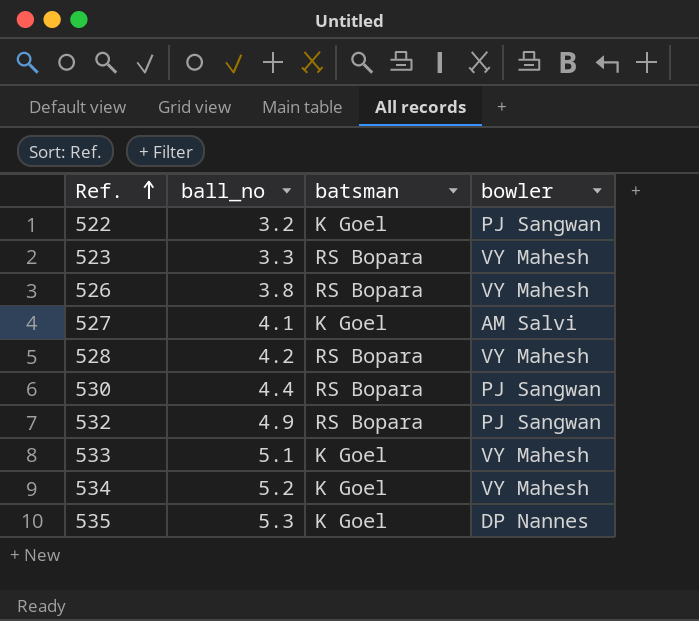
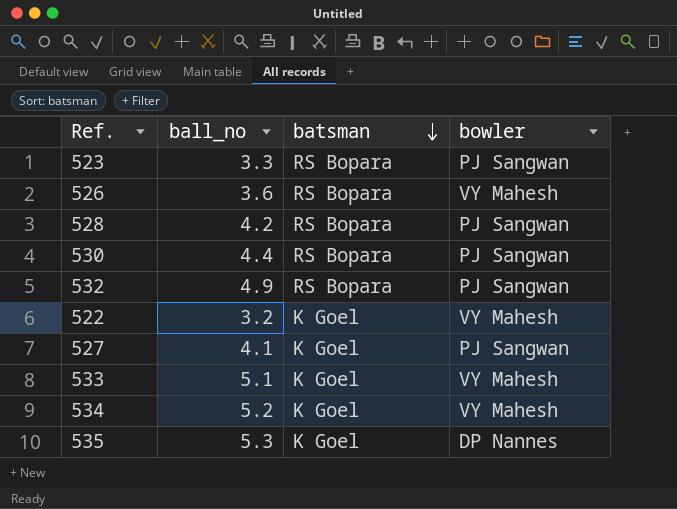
row order: Ref. ascending -> batsman descending
523 | bowler: VY Mahesh -> PJ Sangwan
526 | ball_no: 3.8 -> 3.6
528 | bowler: VY Mahesh -> PJ Sangwan
522 | bowler: PJ Sangwan -> VY Mahesh
527 | bowler: AM Salvi -> PJ Sangwan

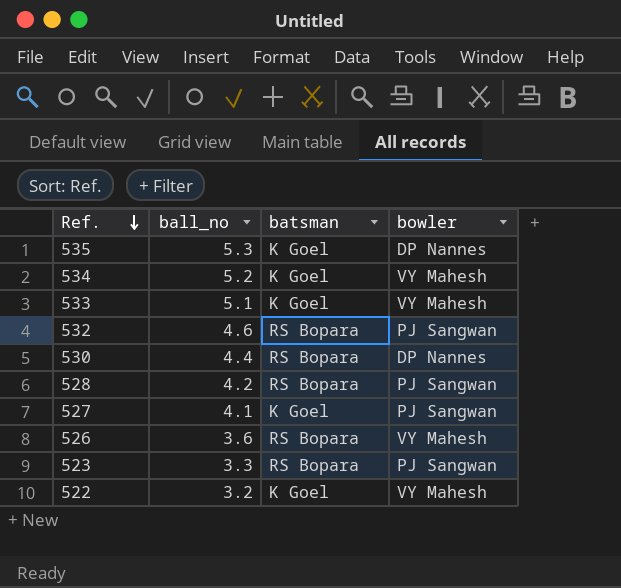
row order: batsman descending -> Ref. descending
532 | ball_no: 4.9 -> 4.6
530 | bowler: PJ Sangwan -> DP Nannes

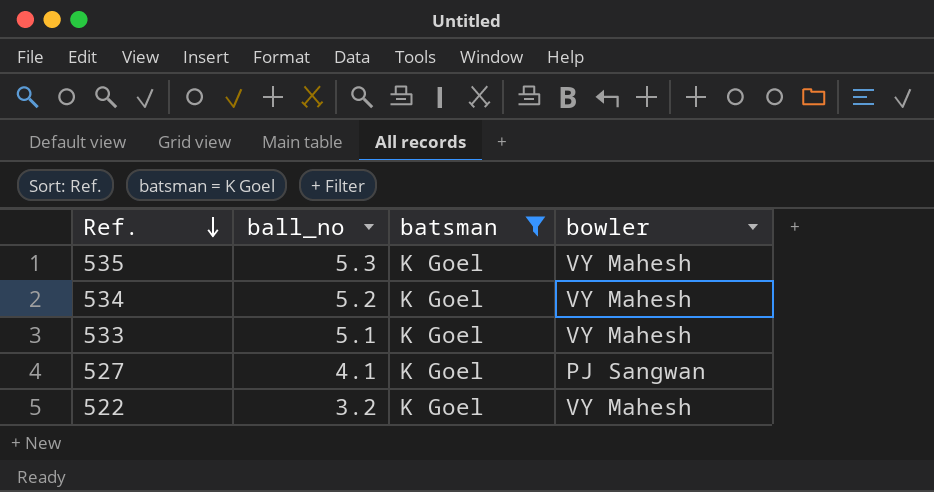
filter: none -> batsman = K Goel
535 | bowler: DP Nannes -> VY Mahesh

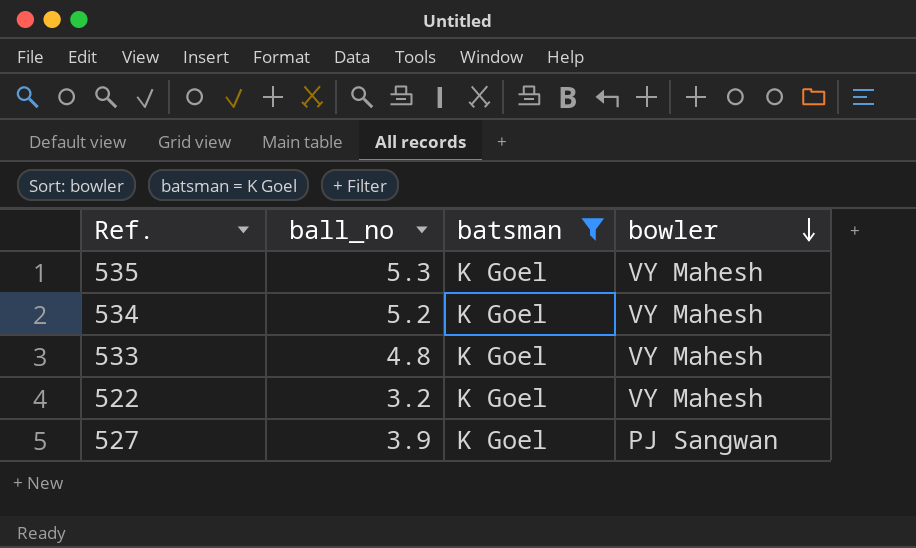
row order: Ref. descending -> bowler descending
533 | ball_no: 5.1 -> 4.8
527 | ball_no: 4.1 -> 3.9

